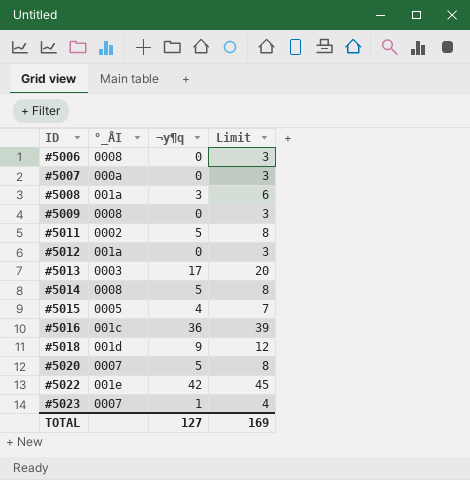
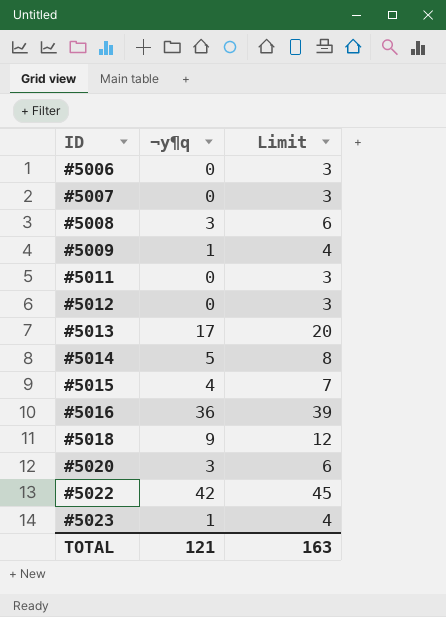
column °_ÂI | position: 2 -> none
#5009 | ¬y¶q: 0 -> 1
#5009 | Limit: 3 -> 4
#5011 | ¬y¶q: 5 -> 0
#5011 | Limit: 8 -> 3
#5020 | ¬y¶q: 5 -> 3
#5020 | Limit: 8 -> 6
TOTAL | ¬y¶q: 127 -> 121
TOTAL | Limit: 169 -> 163

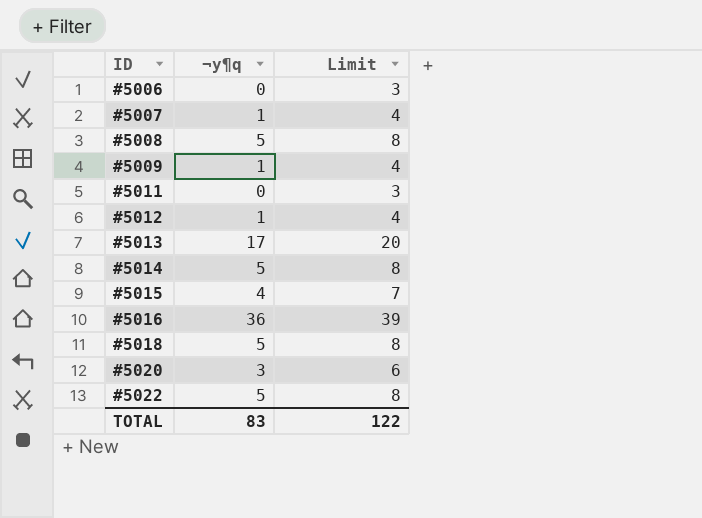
row #5023: 1 | 4 -> none
#5007 | ¬y¶q: 0 -> 1
#5007 | Limit: 3 -> 4
#5008 | ¬y¶q: 3 -> 5
#5008 | Limit: 6 -> 8
#5012 | ¬y¶q: 0 -> 1
#5012 | Limit: 3 -> 4
#5018 | ¬y¶q: 9 -> 5
#5018 | Limit: 12 -> 8
#5022 | ¬y¶q: 42 -> 5
#5022 | Limit: 45 -> 8
TOTAL | ¬y¶q: 121 -> 83
TOTAL | Limit: 163 -> 122

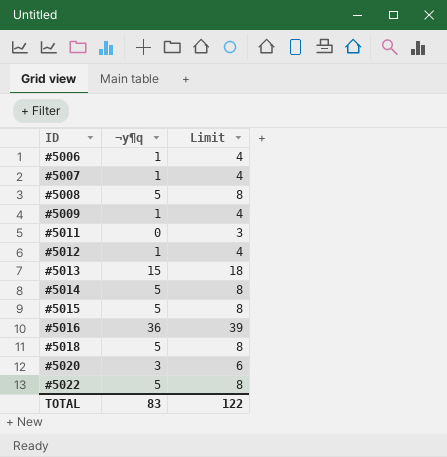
#5006 | ¬y¶q: 0 -> 1
#5006 | Limit: 3 -> 4
#5013 | ¬y¶q: 17 -> 15
#5013 | Limit: 20 -> 18
#5015 | ¬y¶q: 4 -> 5
#5015 | Limit: 7 -> 8

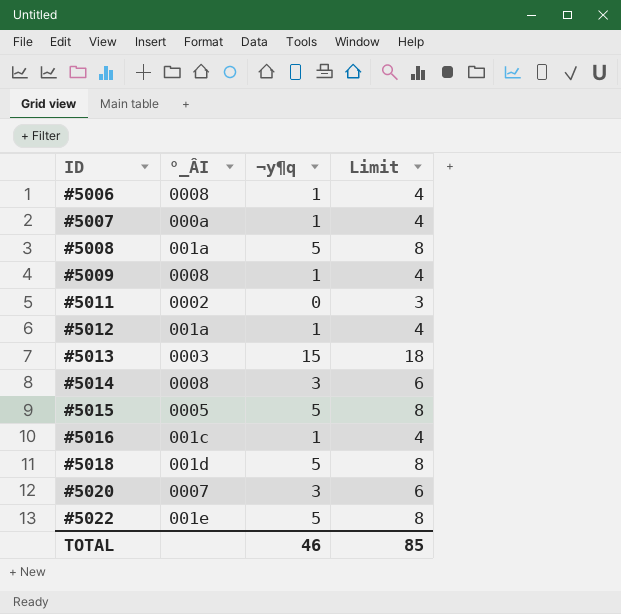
column °_ÂI | position: none -> 2
#5014 | ¬y¶q: 5 -> 3
#5014 | Limit: 8 -> 6
#5016 | ¬y¶q: 36 -> 1
#5016 | Limit: 39 -> 4
TOTAL | ¬y¶q: 83 -> 46
TOTAL | Limit: 122 -> 85

